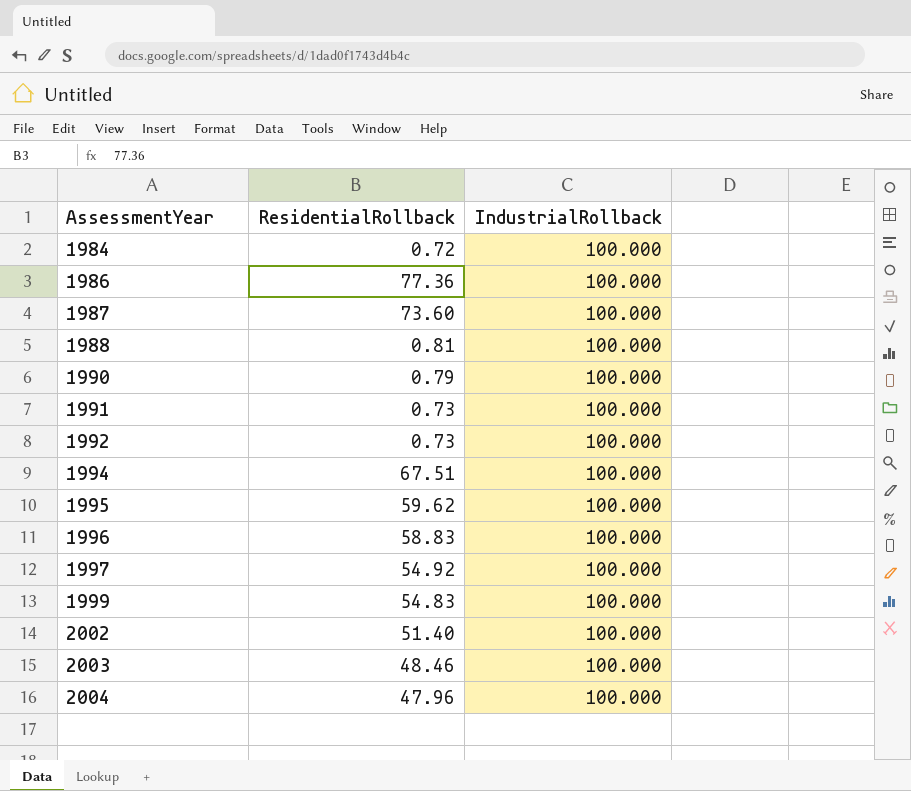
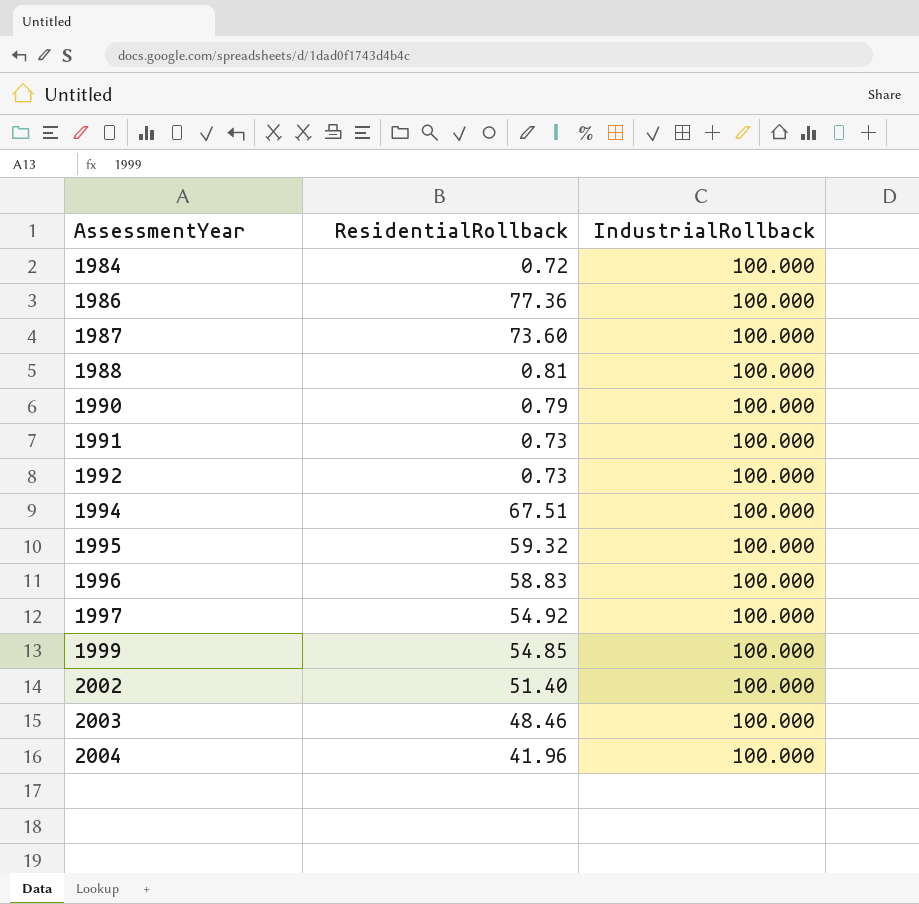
1995 | ResidentialRollback: 59.62 -> 59.32
1999 | ResidentialRollback: 54.83 -> 54.85
2004 | ResidentialRollback: 47.96 -> 41.96

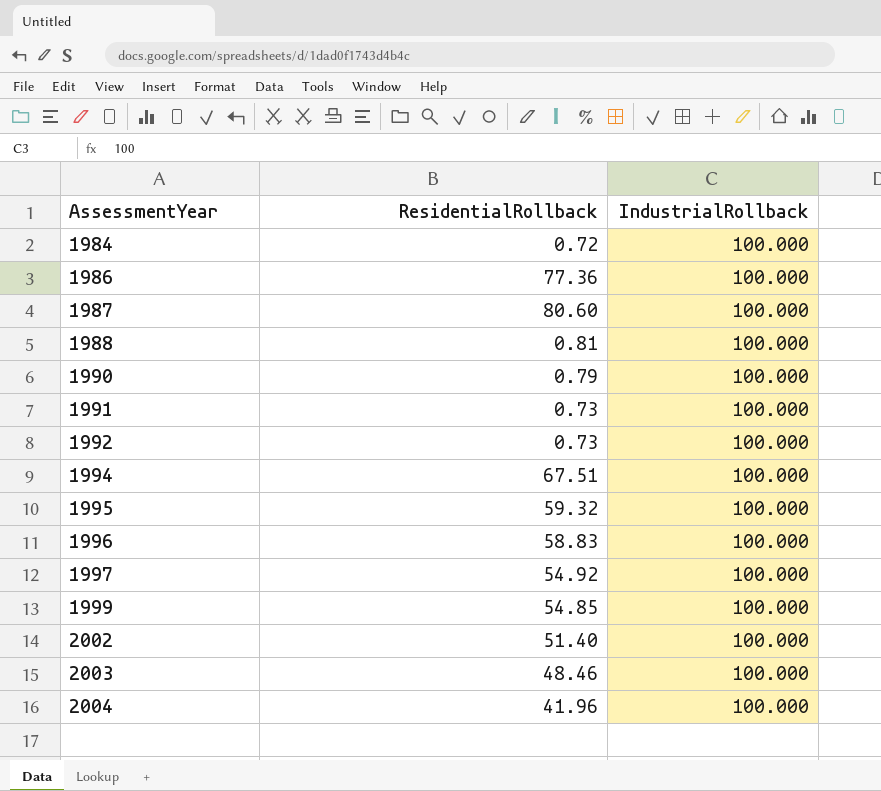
1987 | ResidentialRollback: 73.60 -> 80.60

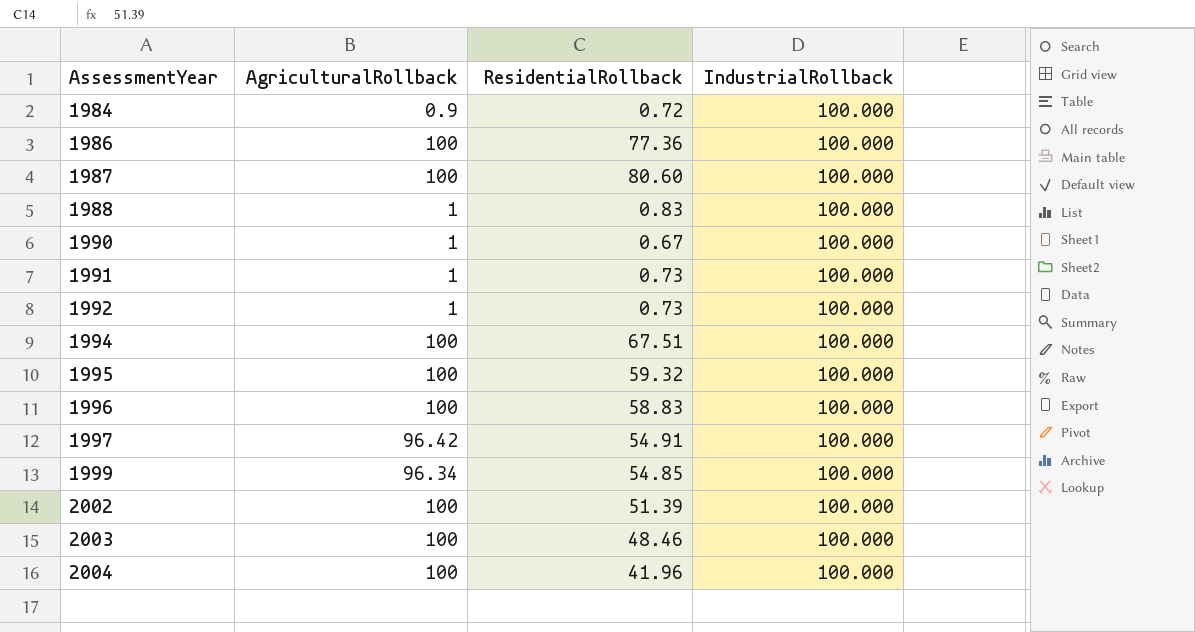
column AgriculturalRollback | position: none -> 2
1988 | ResidentialRollback: 0.81 -> 0.83
1990 | ResidentialRollback: 0.79 -> 0.67
1997 | ResidentialRollback: 54.92 -> 54.91
2002 | ResidentialRollback: 51.40 -> 51.39

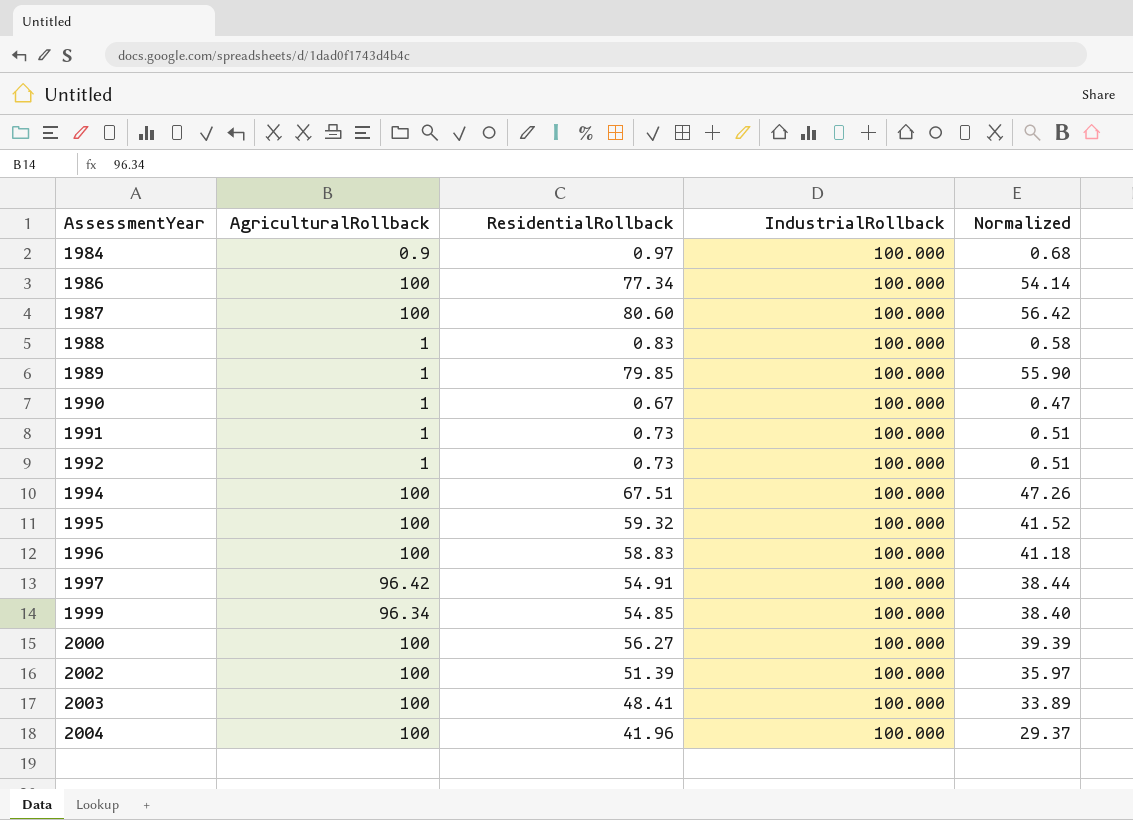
column Normalized | formula: none -> [ResidentialRollback] * 0.7
1984 | ResidentialRollback: 0.72 -> 0.97
1986 | ResidentialRollback: 77.36 -> 77.34
row 1989: none -> 1 | 79.85 | 100.000 | 55.90
row 2000: none -> 100 | 56.27 | 100.000 | 39.39
2003 | ResidentialRollback: 48.46 -> 48.41

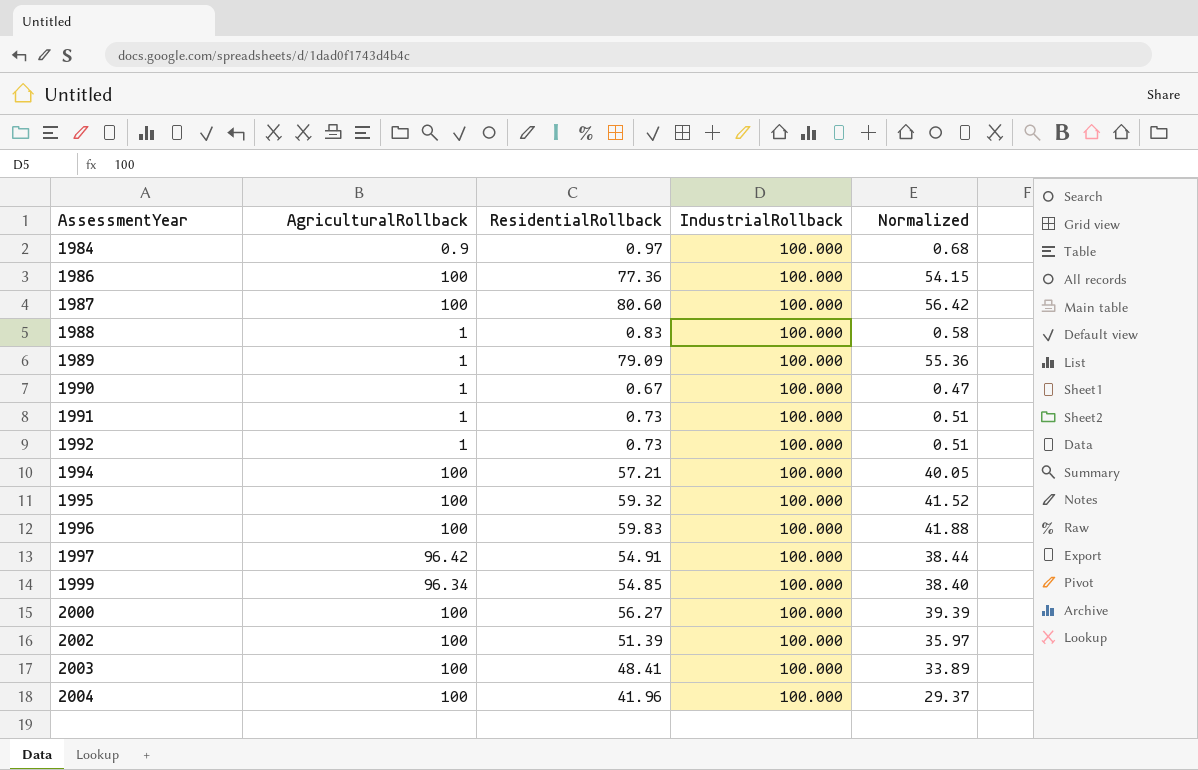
1986 | ResidentialRollback: 77.34 -> 77.36
1986 | Normalized: 54.14 -> 54.15
1989 | ResidentialRollback: 79.85 -> 79.09
1989 | Normalized: 55.90 -> 55.36
1994 | ResidentialRollback: 67.51 -> 57.21
1994 | Normalized: 47.26 -> 40.05
1996 | ResidentialRollback: 58.83 -> 59.83
1996 | Normalized: 41.18 -> 41.88

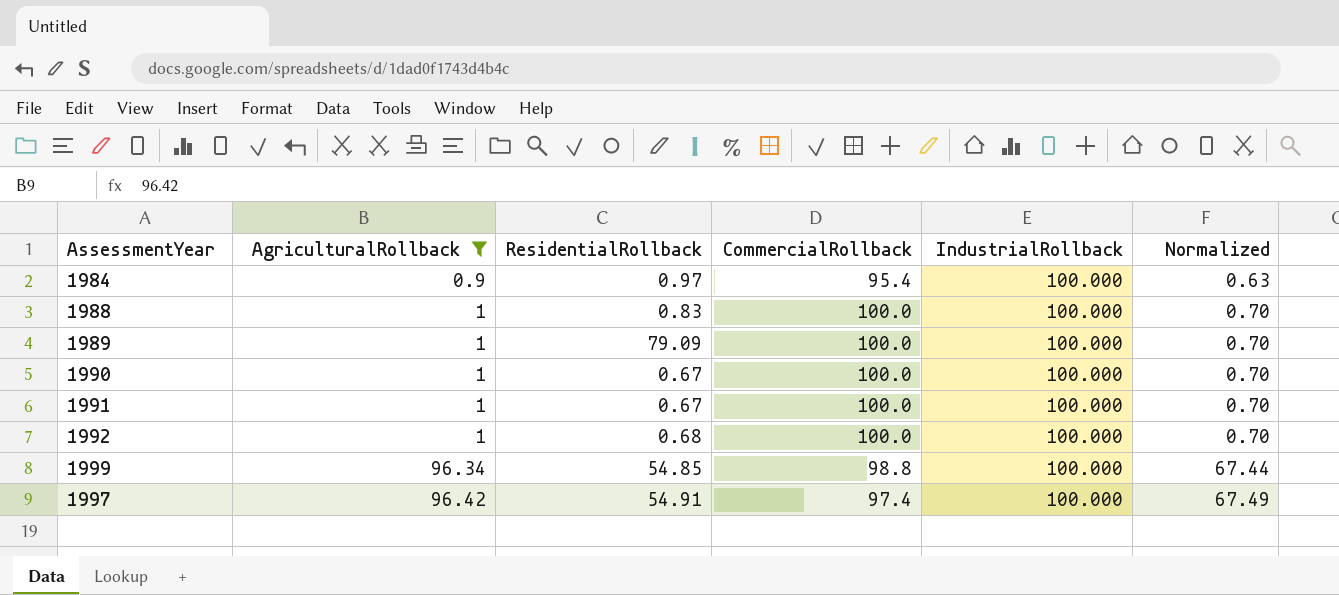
filter: none -> AgriculturalRollback != 100
row order: AssessmentYear ascending -> AgriculturalRollback ascending
column CommercialRollback | position: none -> 4
column Normalized | formula: [ResidentialRollback] * 0.7 -> [AgriculturalRollback] * 0.7
1991 | ResidentialRollback: 0.73 -> 0.67
1992 | ResidentialRollback: 0.73 -> 0.68

